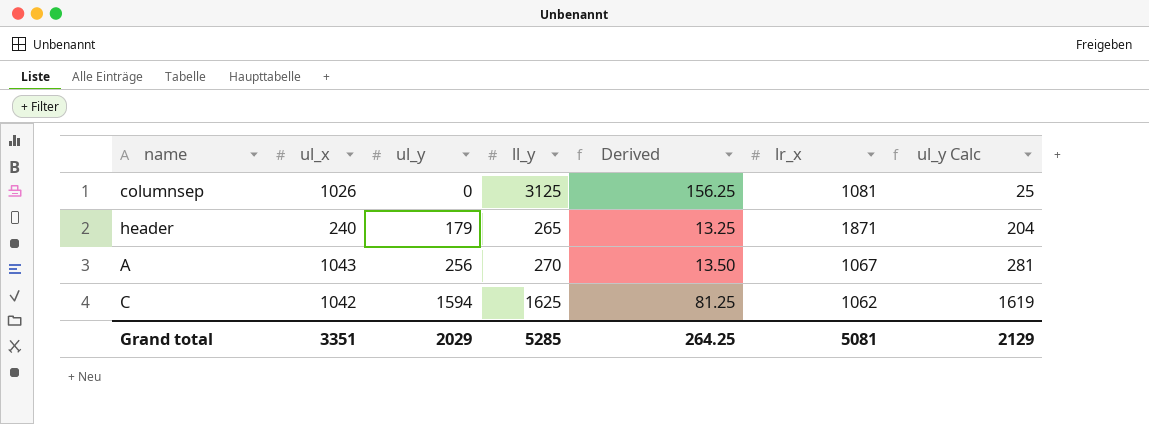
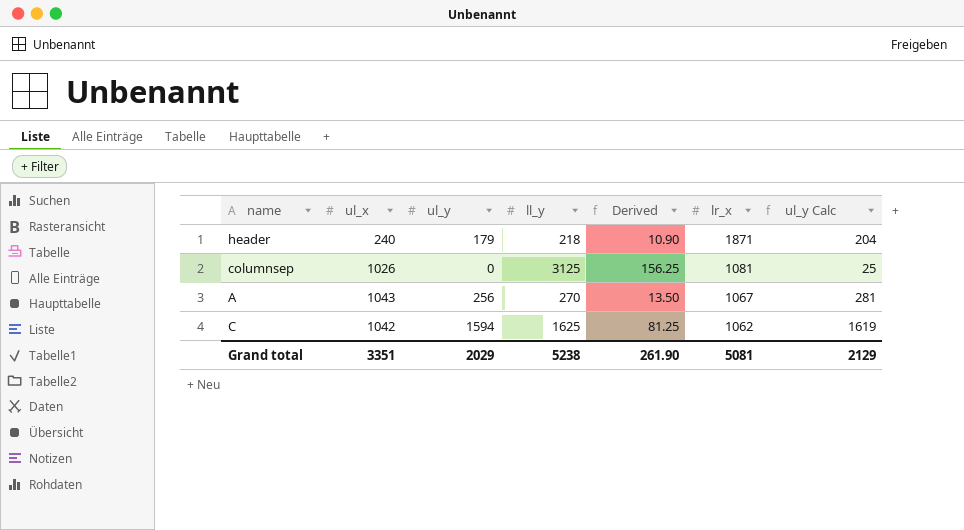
row order: ul_y ascending -> lr_x descending
header | ll_y: 265 -> 218
header | Derived: 13.25 -> 10.90
Grand total | ll_y: 5285 -> 5238
Grand total | Derived: 264.25 -> 261.90

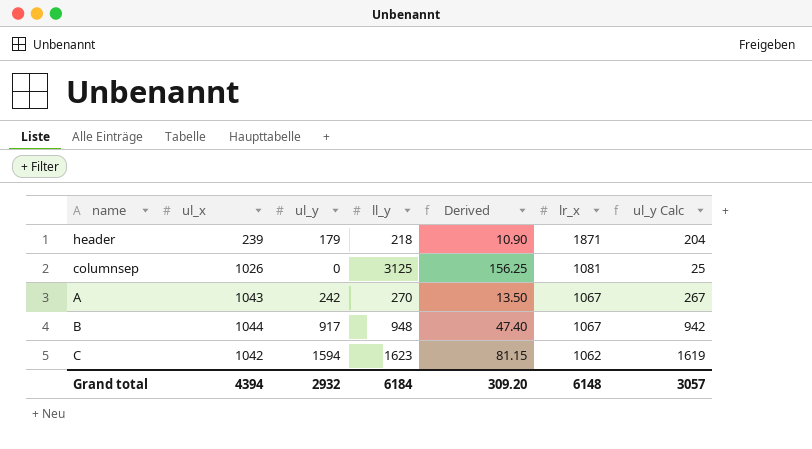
header | ul_x: 240 -> 239
A | ul_y: 256 -> 242
A | ul_y Calc: 281 -> 267
row B: none -> 1044 | 917 | 948 | 47.40 | 1067 | 942
C | ll_y: 1625 -> 1623
C | Derived: 81.25 -> 81.15
Grand total | ul_x: 3351 -> 4394
Grand total | ul_y: 2029 -> 2932
Grand total | ll_y: 5238 -> 6184
Grand total | Derived: 261.90 -> 309.20
Grand total | lr_x: 5081 -> 6148
Grand total | ul_y Calc: 2129 -> 3057

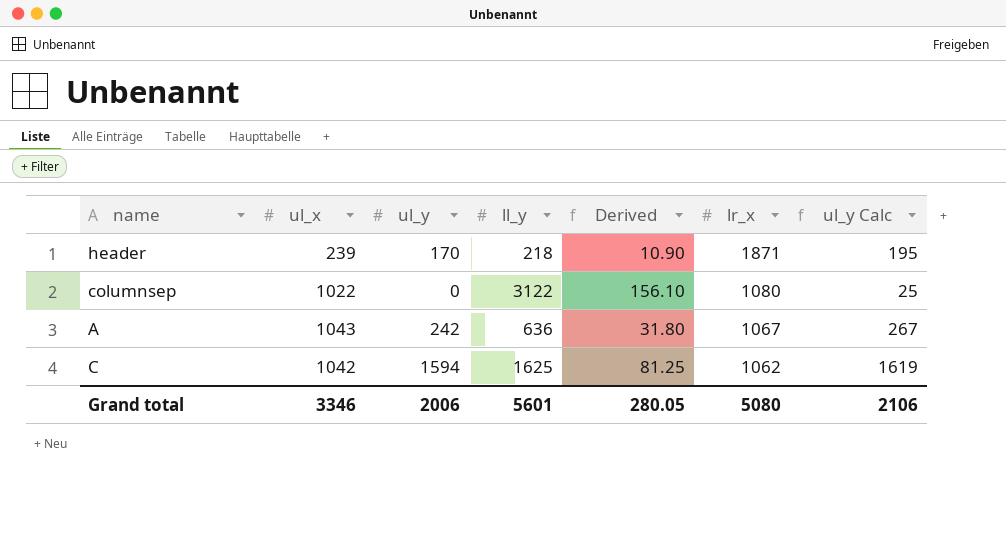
row B: 1044 | 917 | 948 | 47.40 | 1067 | 942 -> none
header | ul_y: 179 -> 170
header | ul_y Calc: 204 -> 195
columnsep | ul_x: 1026 -> 1022
columnsep | ll_y: 3125 -> 3122
columnsep | Derived: 156.25 -> 156.10
columnsep | lr_x: 1081 -> 1080
A | ll_y: 270 -> 636
A | Derived: 13.50 -> 31.80
C | ll_y: 1623 -> 1625
C | Derived: 81.15 -> 81.25
Grand total | ul_x: 4394 -> 3346
Grand total | ul_y: 2932 -> 2006
Grand total | ll_y: 6184 -> 5601
Grand total | Derived: 309.20 -> 280.05
Grand total | lr_x: 6148 -> 5080
Grand total | ul_y Calc: 3057 -> 2106

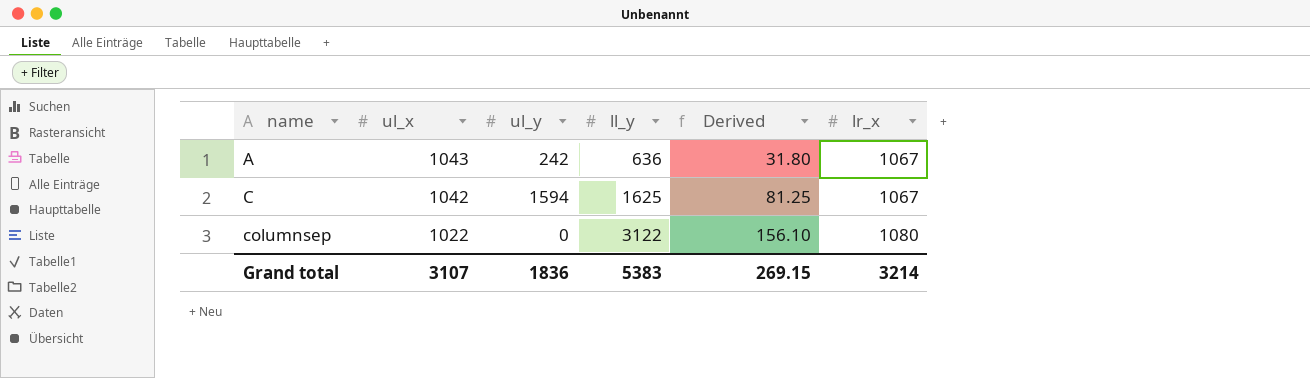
row order: lr_x descending -> name ascending
column ul_y Calc | formula: [ul_y] + 25 -> none
row header: 239 | 170 | 218 | 10.90 | 1871 | 195 -> none
C | lr_x: 1062 -> 1067
Grand total | ul_x: 3346 -> 3107
Grand total | ul_y: 2006 -> 1836
Grand total | ll_y: 5601 -> 5383
Grand total | Derived: 280.05 -> 269.15
Grand total | lr_x: 5080 -> 3214

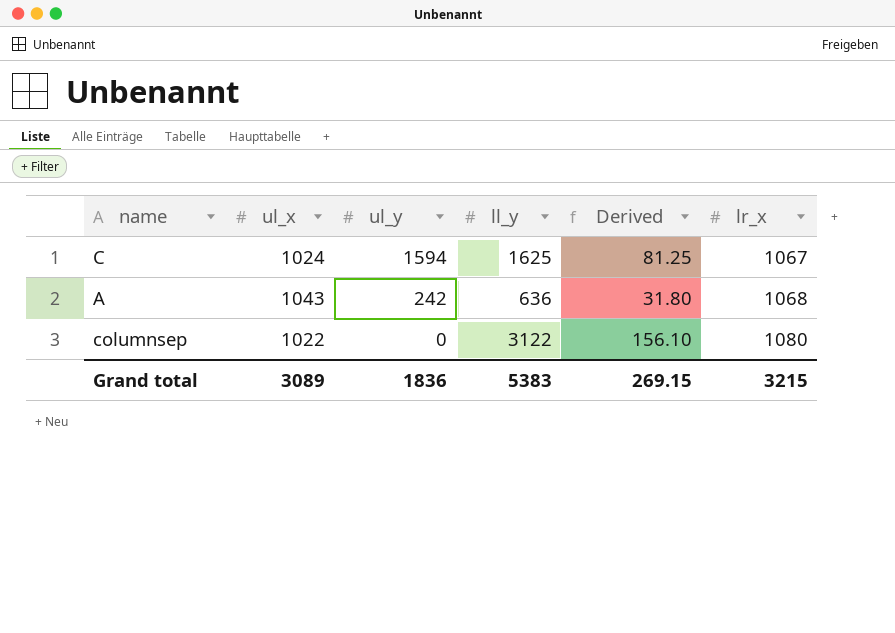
row order: name ascending -> ul_y descending
C | ul_x: 1042 -> 1024
A | lr_x: 1067 -> 1068
Grand total | ul_x: 3107 -> 3089
Grand total | lr_x: 3214 -> 3215

